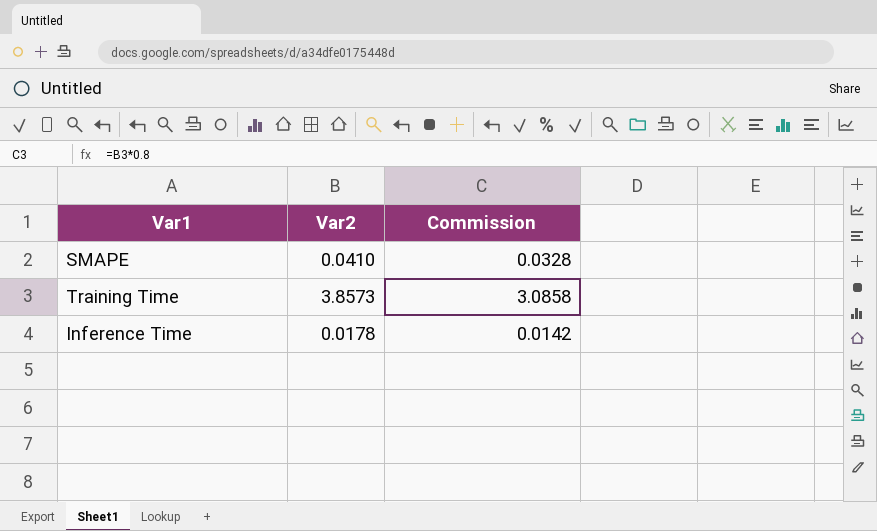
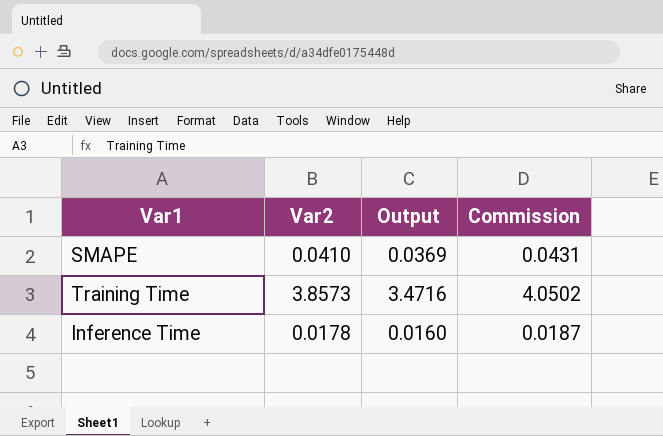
column Output | formula: none -> [Var2] * 0.9
column Commission | formula: [Var2] * 0.8 -> [Var2] * 1.05

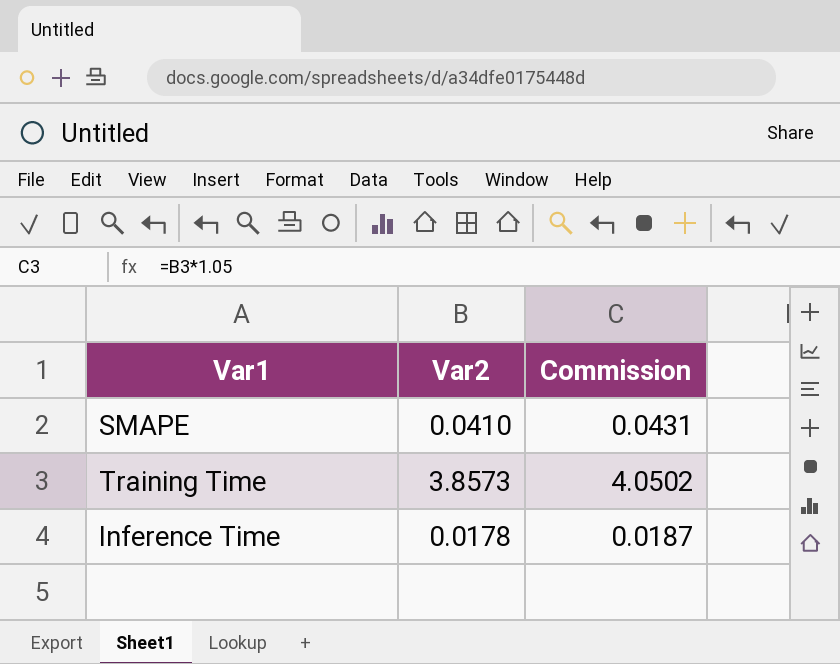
column Output | formula: [Var2] * 0.9 -> none

